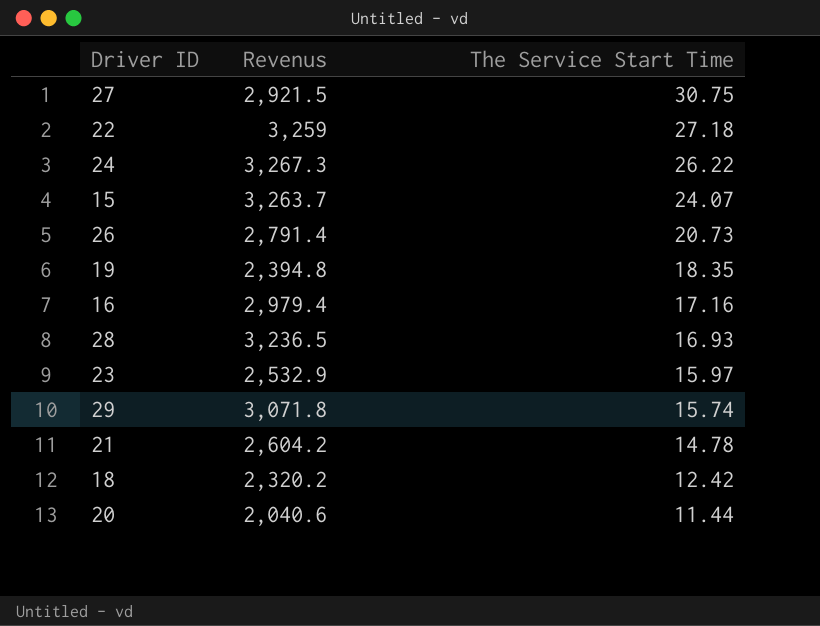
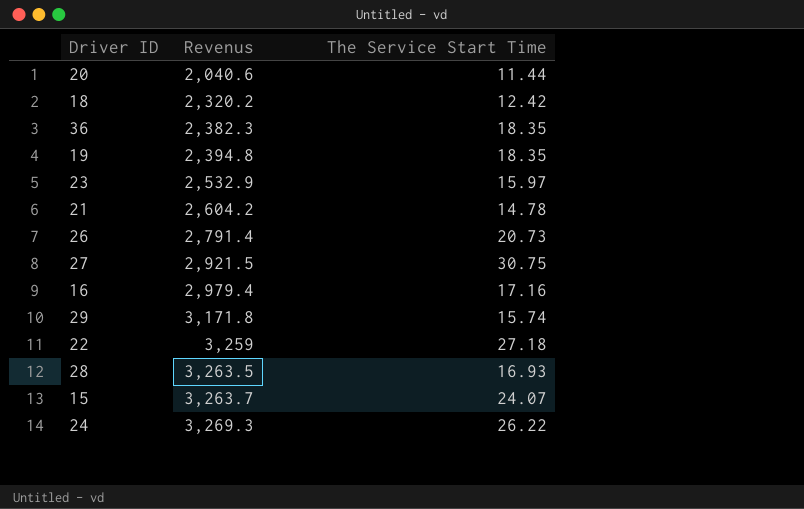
row order: The Service Start Time descending -> Revenus ascending
row 36: none -> 2,382.3 | 18.35
29 | Revenus: 3,071.8 -> 3,171.8
28 | Revenus: 3,236.5 -> 3,263.5
24 | Revenus: 3,267.3 -> 3,269.3

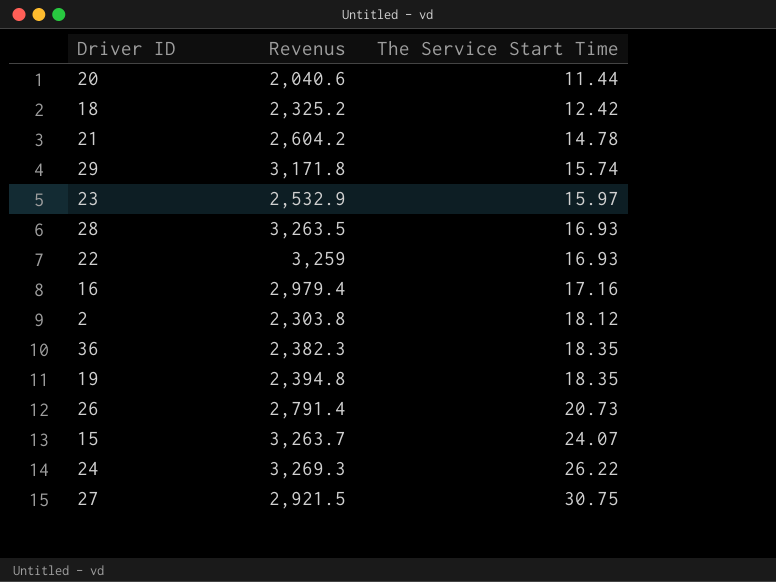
row order: Revenus ascending -> The Service Start Time ascending
18 | Revenus: 2,320.2 -> 2,325.2
22 | The Service Start Time: 27.18 -> 16.93
row 2: none -> 2,303.8 | 18.12

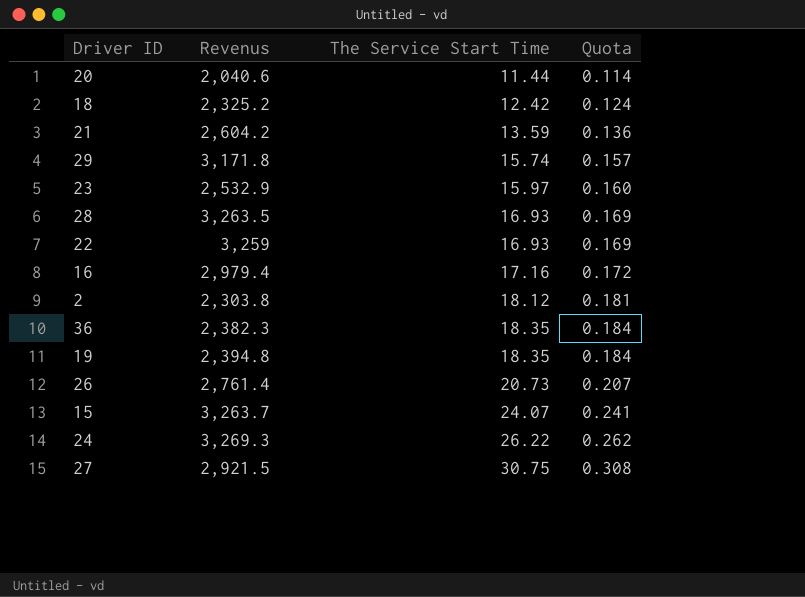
column Quota | formula: none -> [The Service Start Time] * 0.01
21 | The Service Start Time: 14.78 -> 13.59
26 | Revenus: 2,791.4 -> 2,761.4

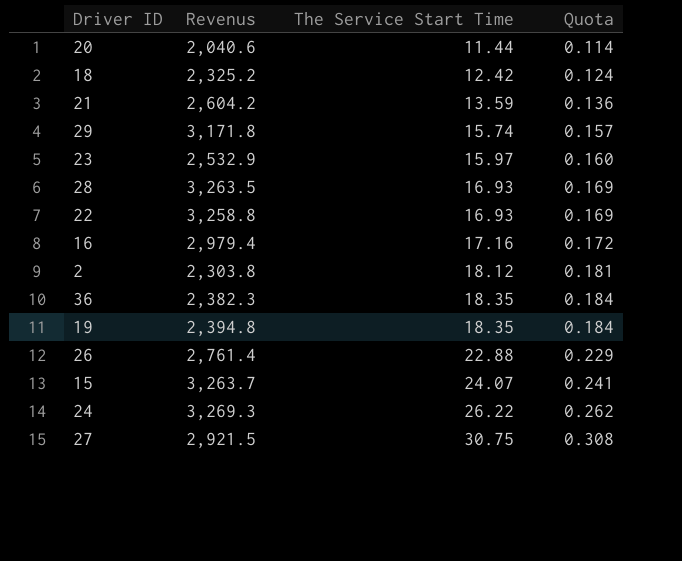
22 | Revenus: 3,259 -> 3,258.8
26 | The Service Start Time: 20.73 -> 22.88
26 | Quota: 0.207 -> 0.229

